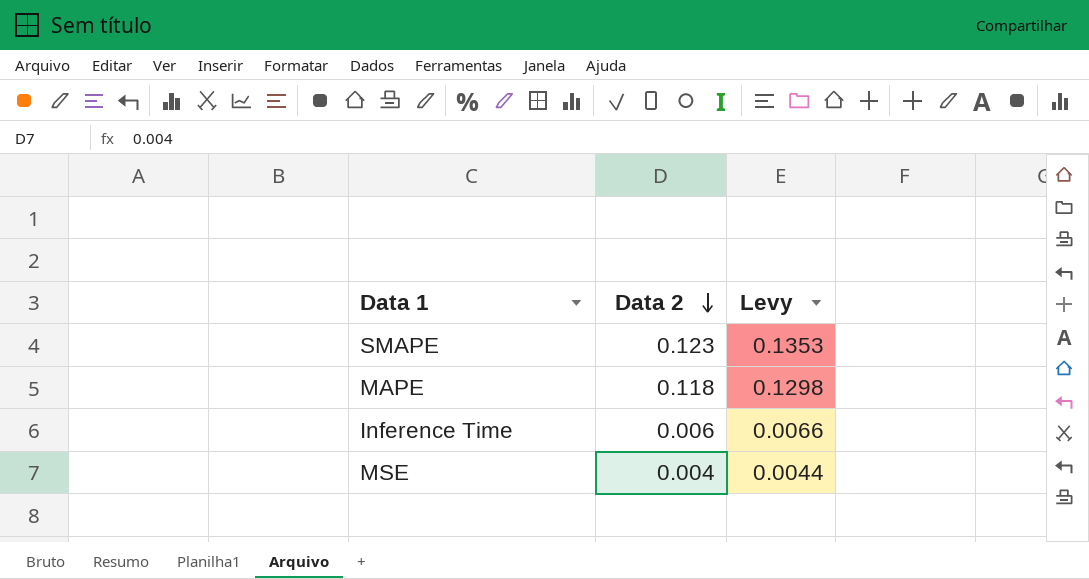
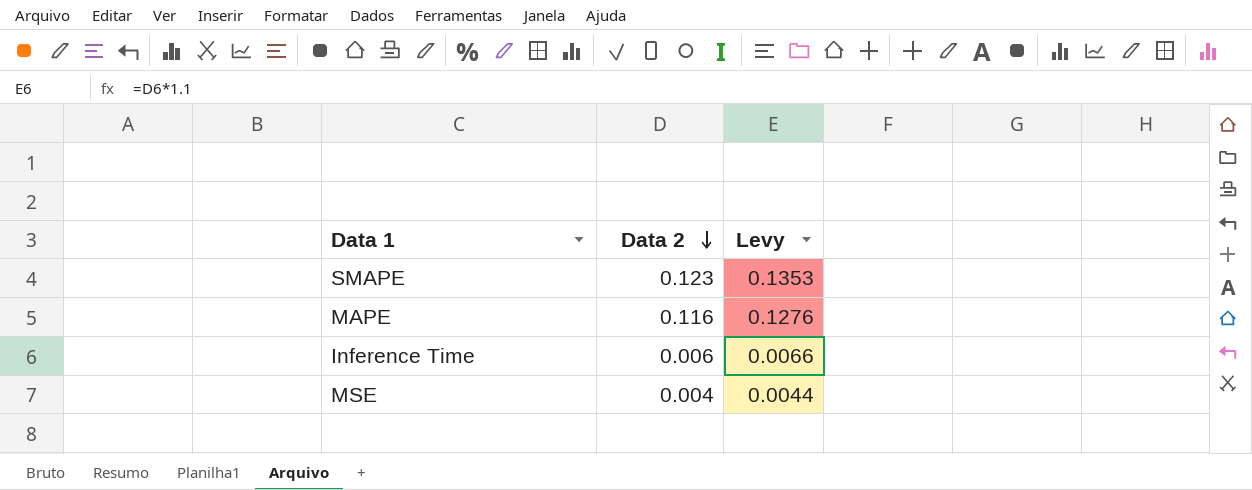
MAPE | Data 2: 0.118 -> 0.116
MAPE | Levy: 0.1298 -> 0.1276

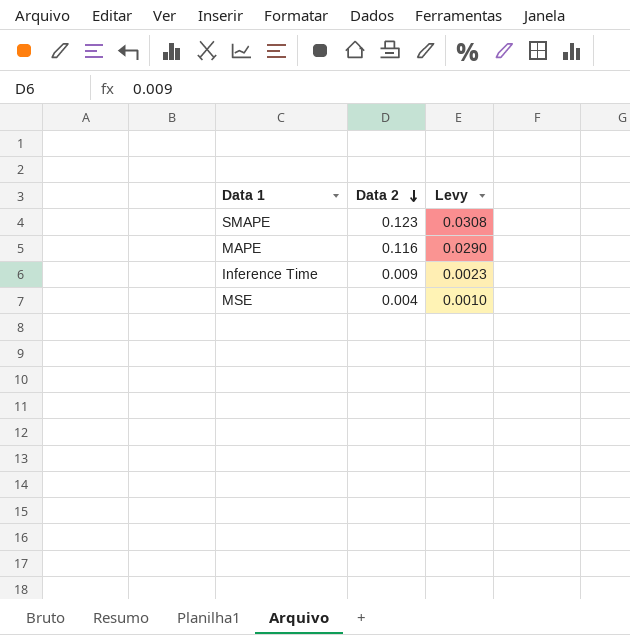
column Levy | formula: [Data 2] * 1.1 -> [Data 2] * 0.25
Inference Time | Data 2: 0.006 -> 0.009

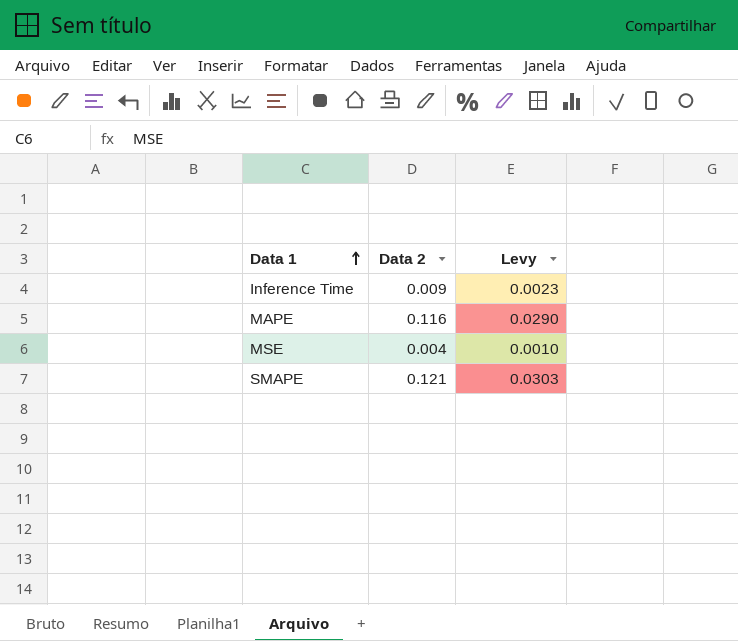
row order: Data 2 descending -> Data 1 ascending
SMAPE | Data 2: 0.123 -> 0.121
SMAPE | Levy: 0.0308 -> 0.0303

